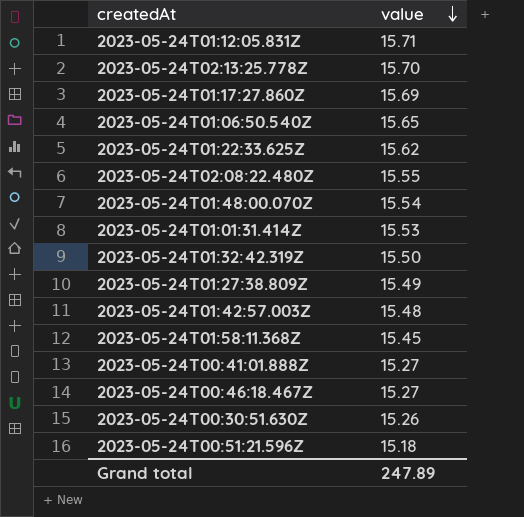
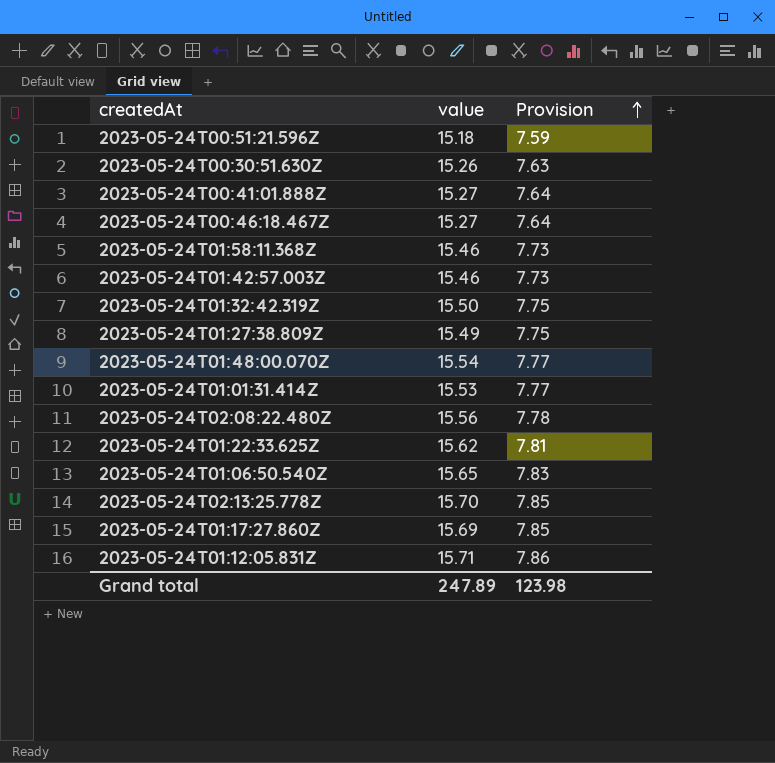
row order: value descending -> Provision ascending
column Provision | formula: none -> [value] * 0.5
2023-05-24T01:58:11.368Z | value: 15.45 -> 15.46
2023-05-24T01:42:57.003Z | value: 15.48 -> 15.46
2023-05-24T02:08:22.480Z | value: 15.55 -> 15.56

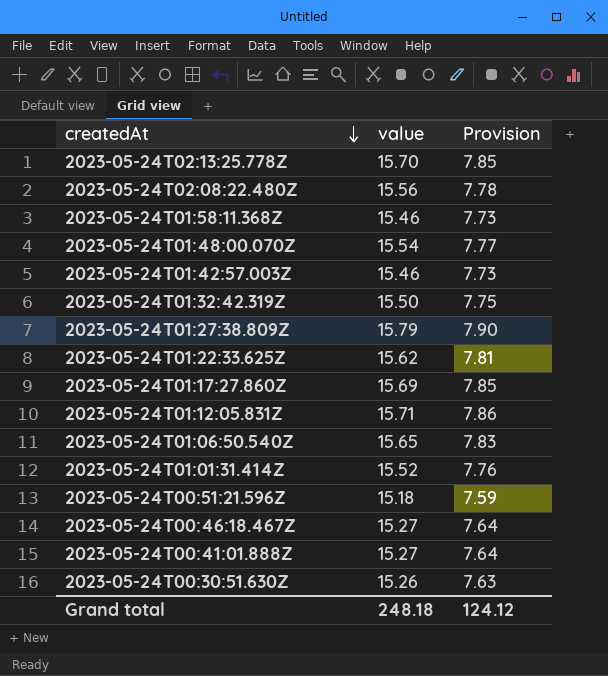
row order: Provision ascending -> createdAt descending
2023-05-24T01:27:38.809Z | value: 15.49 -> 15.79
2023-05-24T01:27:38.809Z | Provision: 7.75 -> 7.90
2023-05-24T01:01:31.414Z | value: 15.53 -> 15.52
2023-05-24T01:01:31.414Z | Provision: 7.77 -> 7.76
Grand total | value: 247.89 -> 248.18
Grand total | Provision: 123.98 -> 124.12

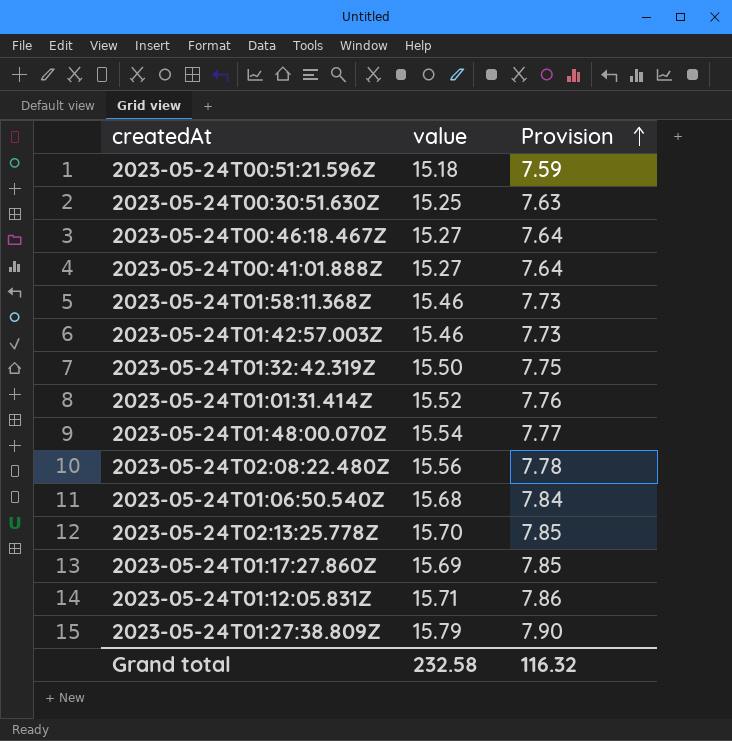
row order: createdAt descending -> Provision ascending
row 2023-05-24T01:22:33.625Z: 15.62 | 7.81 -> none
2023-05-24T00:30:51.630Z | value: 15.26 -> 15.25
2023-05-24T01:06:50.540Z | value: 15.65 -> 15.68
2023-05-24T01:06:50.540Z | Provision: 7.83 -> 7.84
Grand total | value: 248.18 -> 232.58
Grand total | Provision: 124.12 -> 116.32

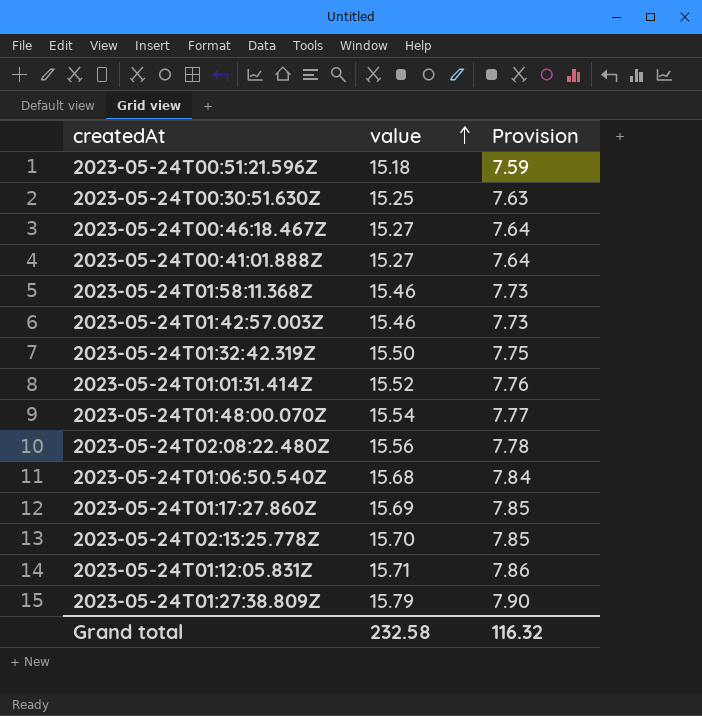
row order: Provision ascending -> value ascending

